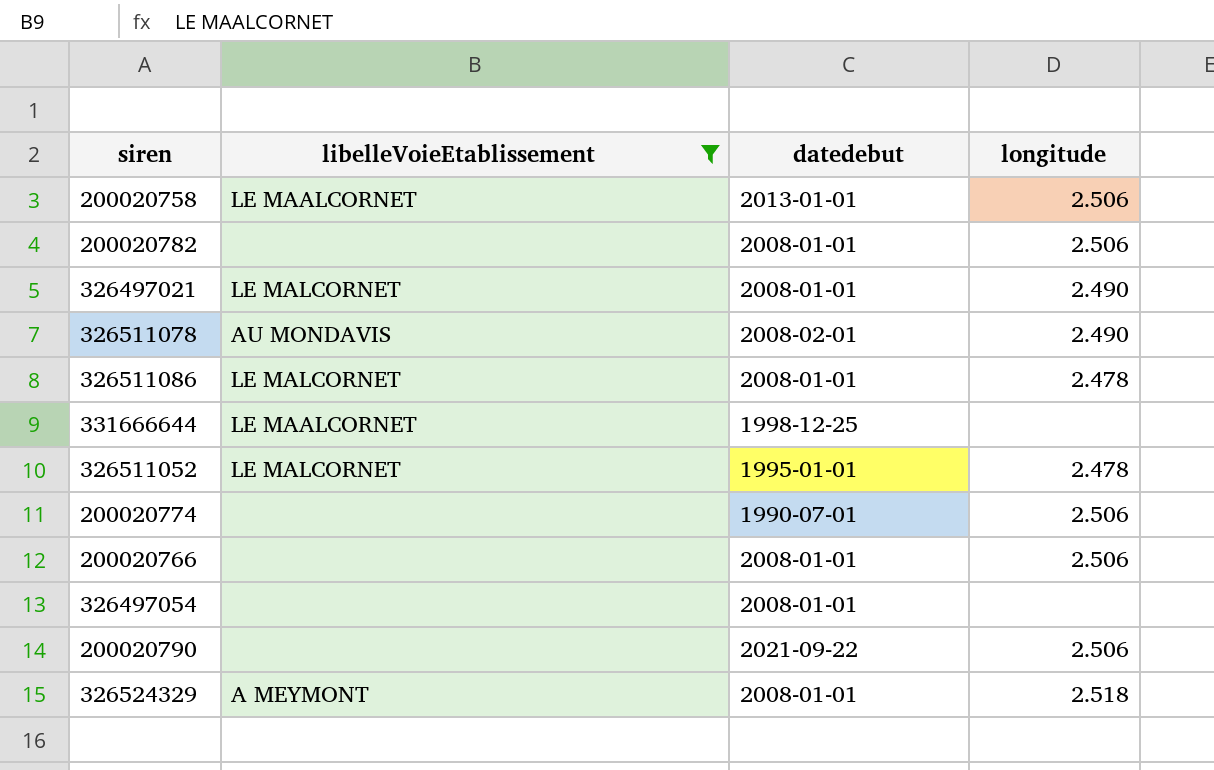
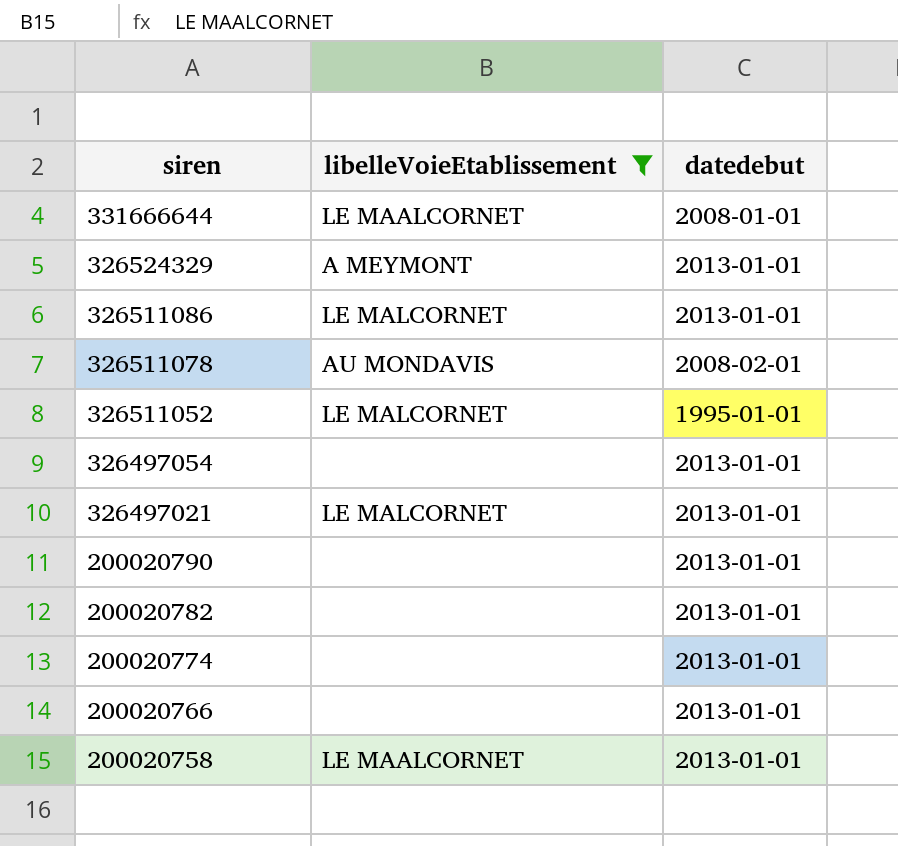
row order: none -> siren descending
column longitude | position: 4 -> none
331666644 | datedebut: 1998-12-25 -> 2008-01-01
326524329 | datedebut: 2008-01-01 -> 2013-01-01
326511086 | datedebut: 2008-01-01 -> 2013-01-01
326497054 | datedebut: 2008-01-01 -> 2013-01-01
326497021 | datedebut: 2008-01-01 -> 2013-01-01
200020790 | datedebut: 2021-09-22 -> 2013-01-01
200020782 | datedebut: 2008-01-01 -> 2013-01-01
200020774 | datedebut: 1990-07-01 -> 2013-01-01
200020766 | datedebut: 2008-01-01 -> 2013-01-01

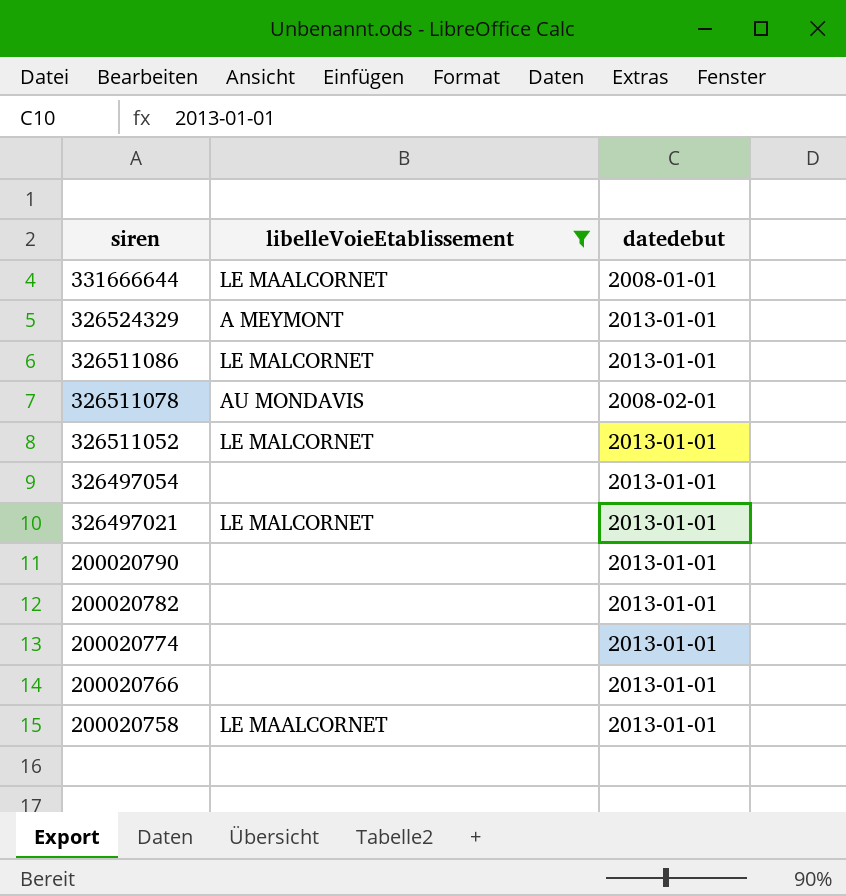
326511052 | datedebut: 1995-01-01 -> 2013-01-01

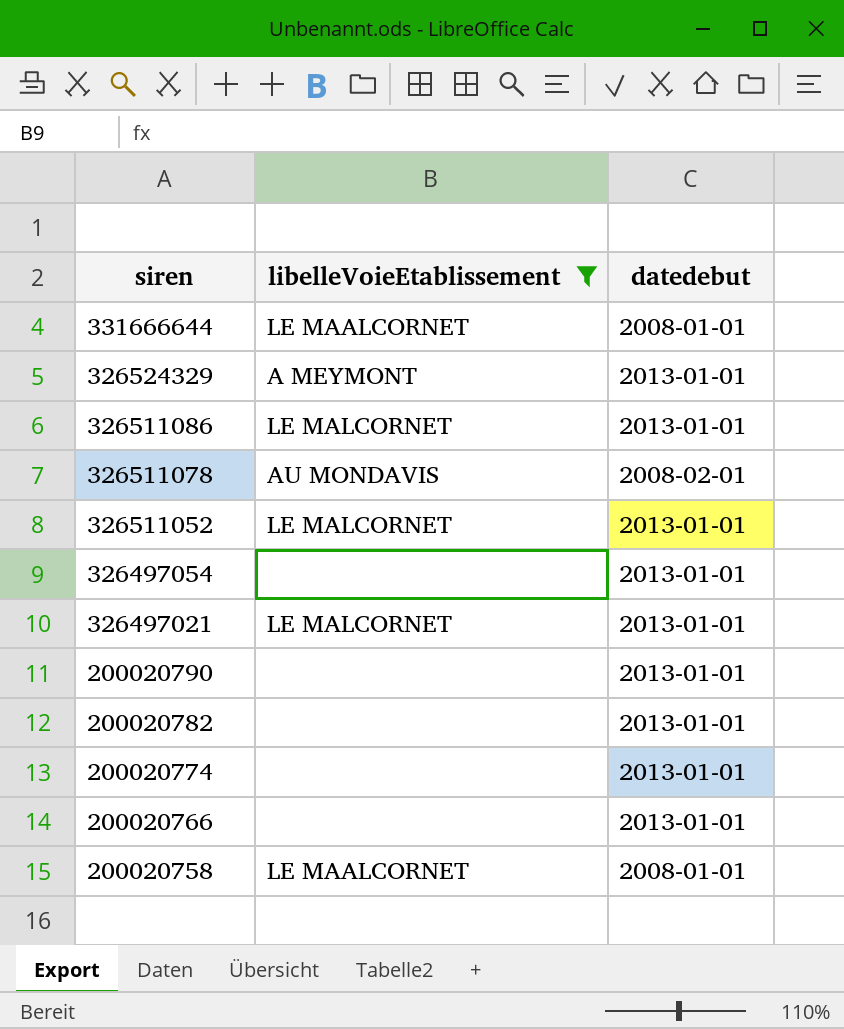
200020758 | datedebut: 2013-01-01 -> 2008-01-01

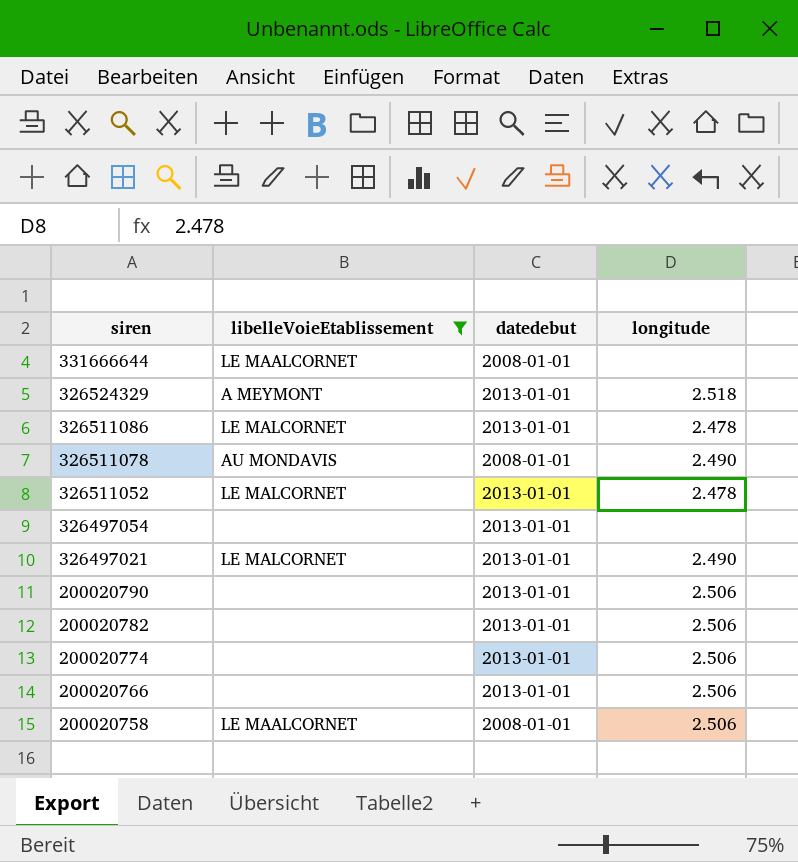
column longitude | position: none -> 4
326511078 | datedebut: 2008-02-01 -> 2008-01-01

